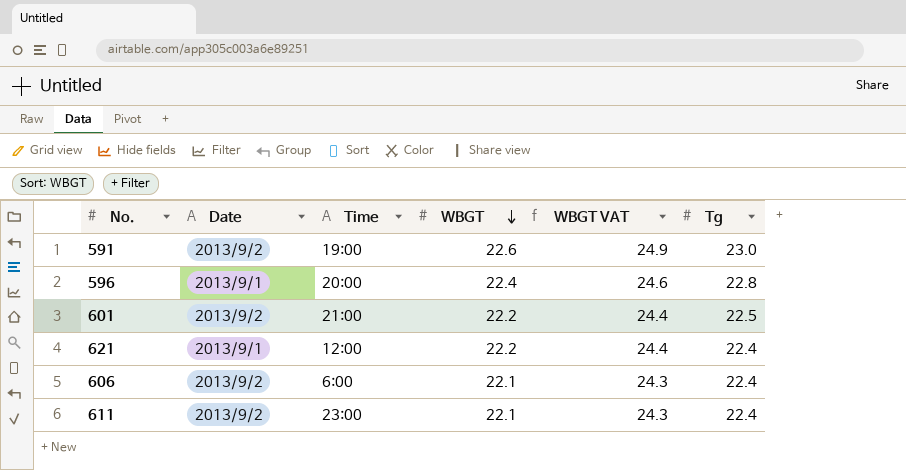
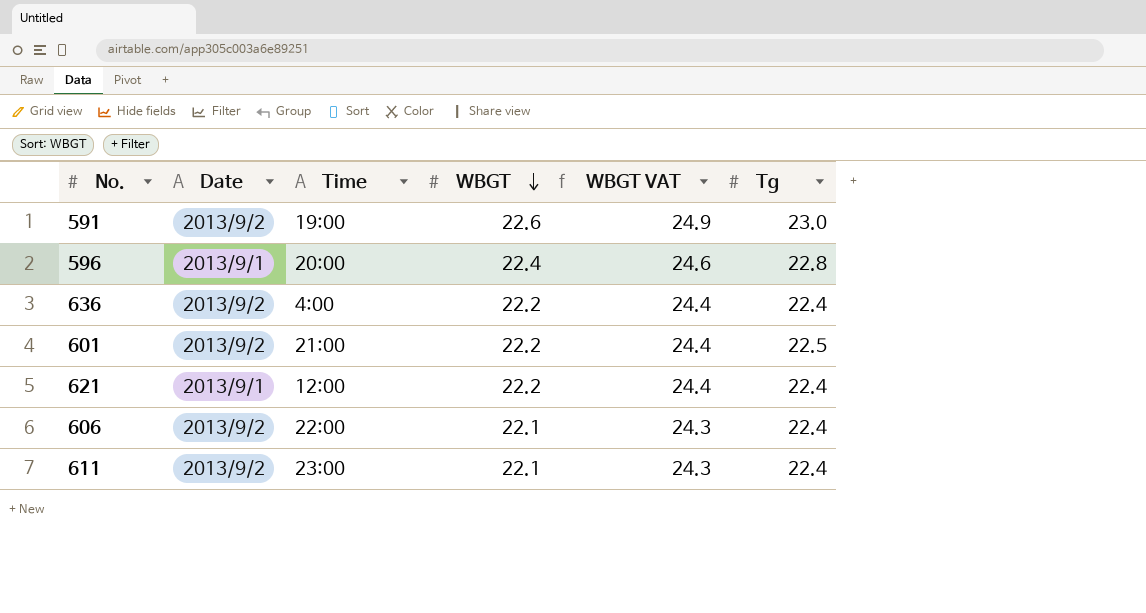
row 636: none -> 2013/9/2 | 4:00 | 22.2 | 24.4 | 22.4
606 | Time: 6:00 -> 22:00

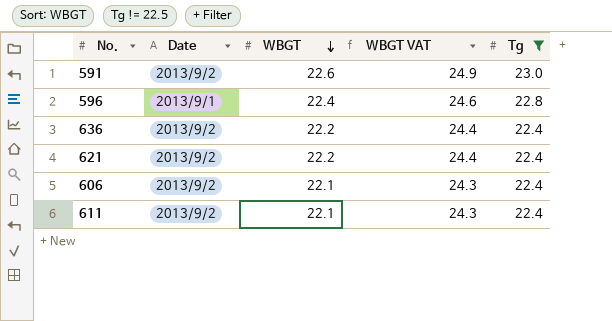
filter: none -> Tg != 22.5
column Time | position: 3 -> none
621 | Date: 2013/9/1 -> 2013/9/2

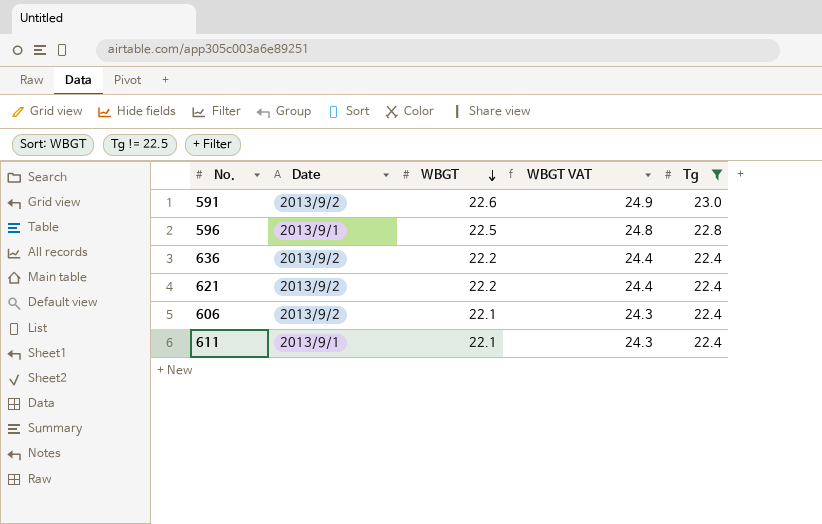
596 | WBGT: 22.4 -> 22.5
596 | WBGT VAT: 24.6 -> 24.8
611 | Date: 2013/9/2 -> 2013/9/1

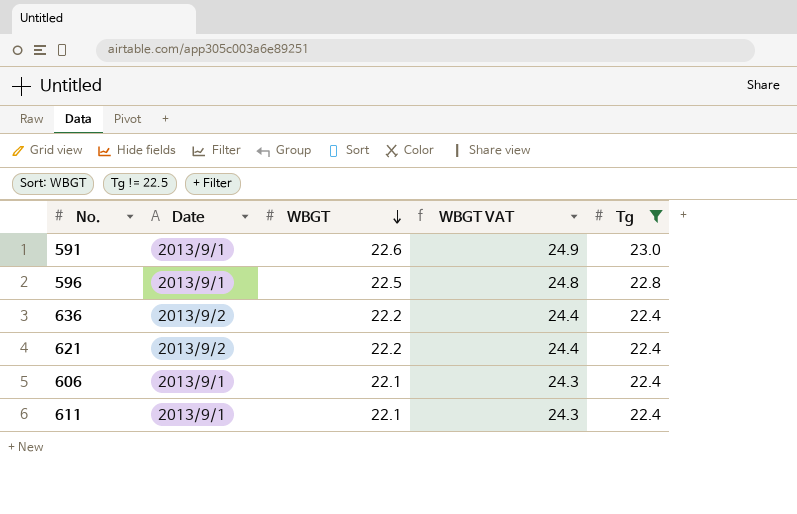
591 | Date: 2013/9/2 -> 2013/9/1
606 | Date: 2013/9/2 -> 2013/9/1

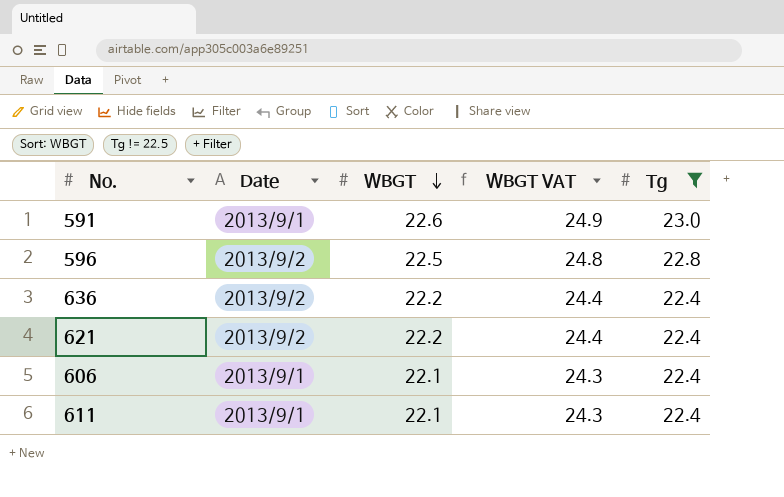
596 | Date: 2013/9/1 -> 2013/9/2

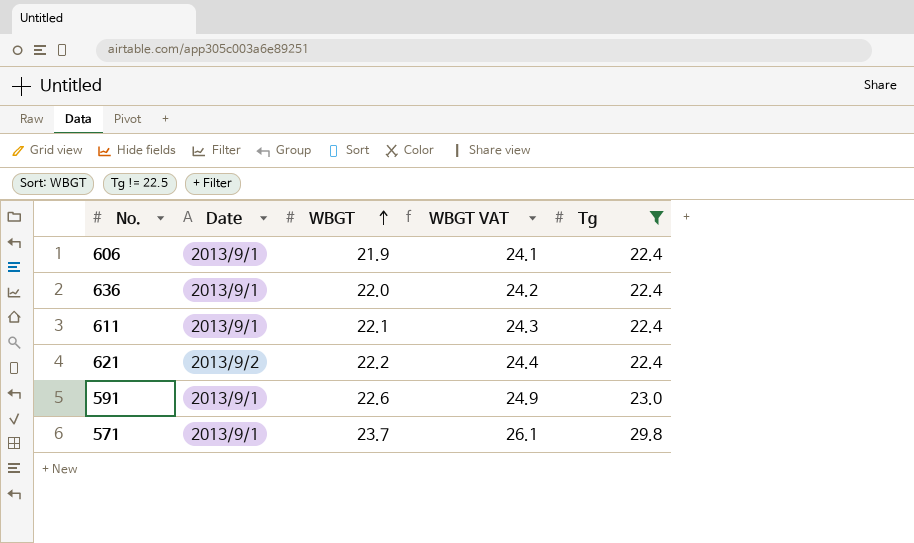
row order: WBGT descending -> WBGT ascending
row 596: 2013/9/2 | 22.5 | 24.8 | 22.8 -> none
606 | WBGT: 22.1 -> 21.9
606 | WBGT VAT: 24.3 -> 24.1
636 | Date: 2013/9/2 -> 2013/9/1
636 | WBGT: 22.2 -> 22.0
636 | WBGT VAT: 24.4 -> 24.2
row 571: none -> 2013/9/1 | 23.7 | 26.1 | 29.8

